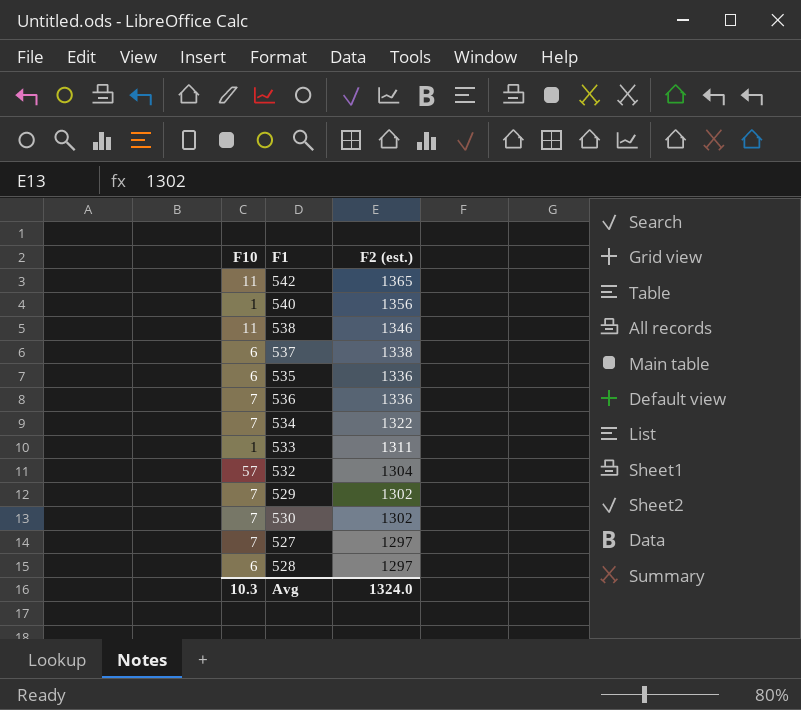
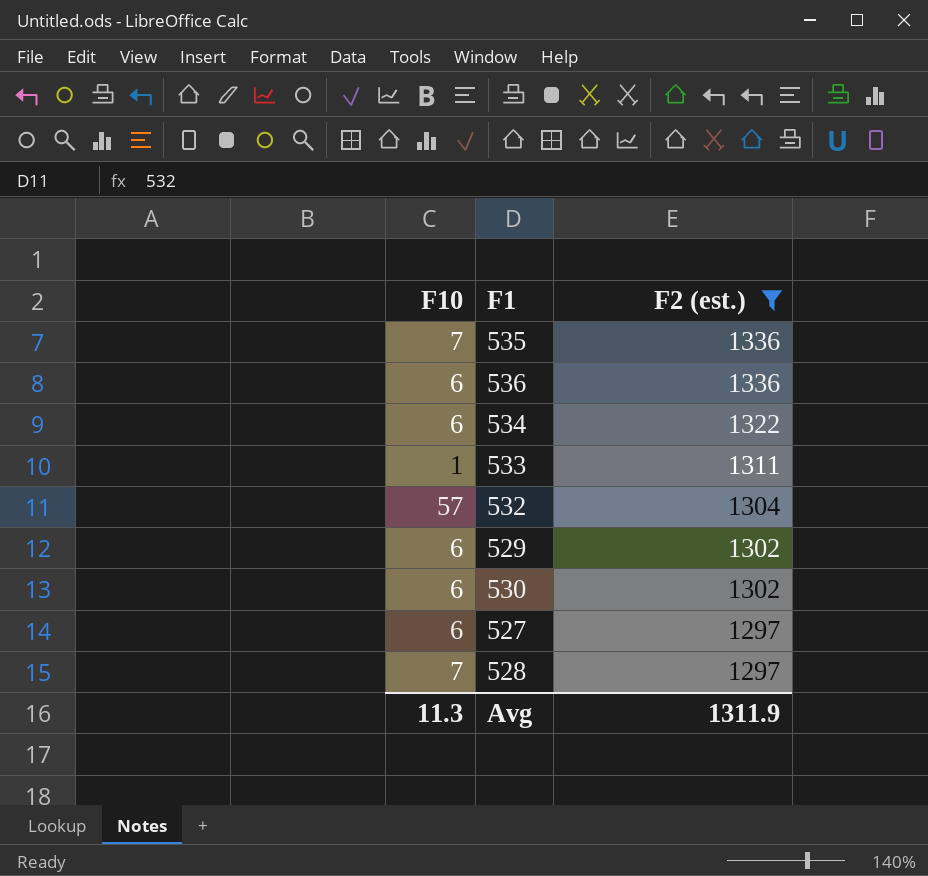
filter: none -> F2 (est.) <= 1336
535 | F10: 6 -> 7
536 | F10: 7 -> 6
534 | F10: 7 -> 6
529 | F10: 7 -> 6
530 | F10: 7 -> 6
527 | F10: 7 -> 6
528 | F10: 6 -> 7
Avg | F10: 10.3 -> 11.3
Avg | F2 (est.): 1324.0 -> 1311.9

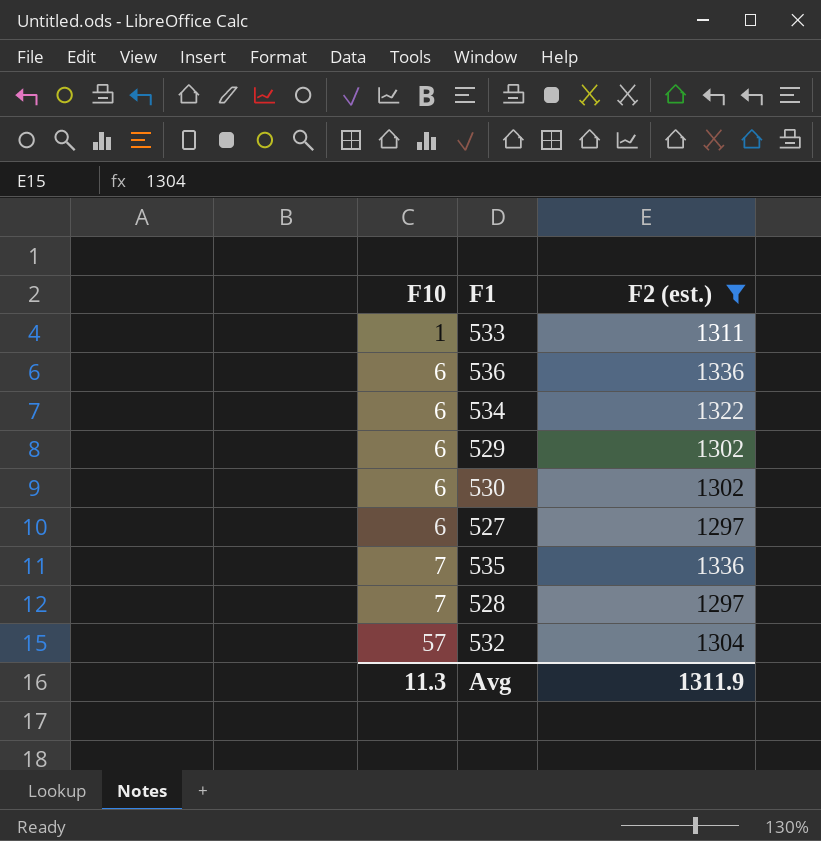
row order: F2 (est.) descending -> F10 ascending

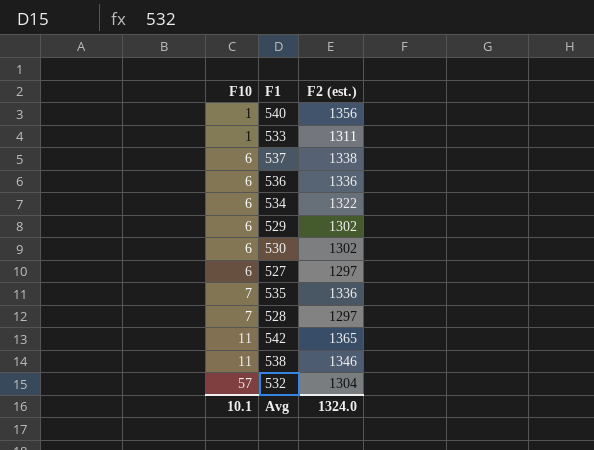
filter: F2 (est.) <= 1336 -> none
Avg | F10: 11.3 -> 10.1
Avg | F2 (est.): 1311.9 -> 1324.0

